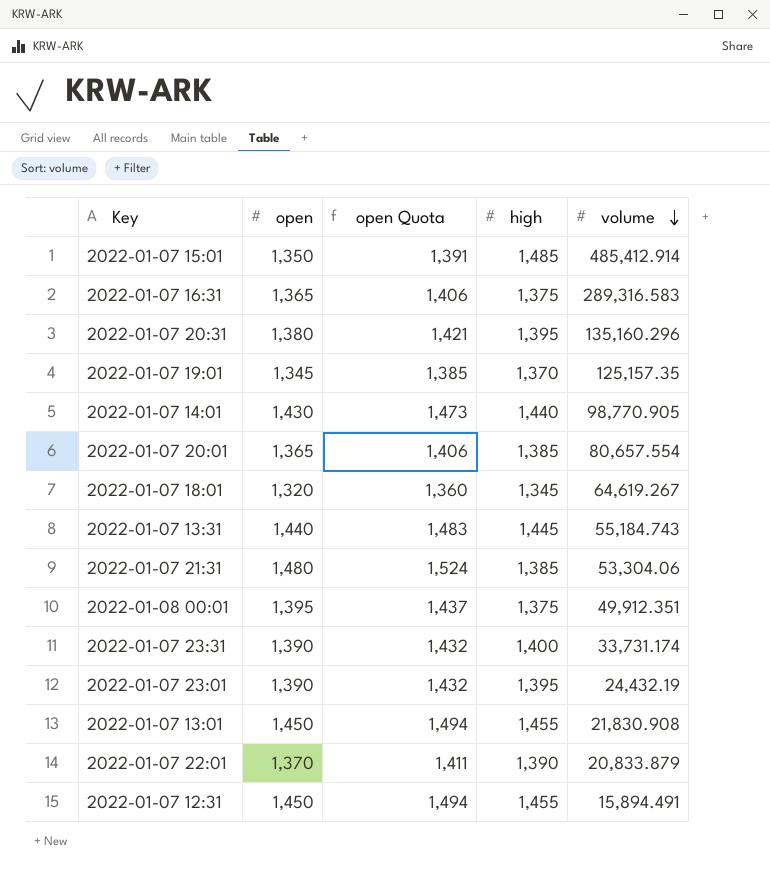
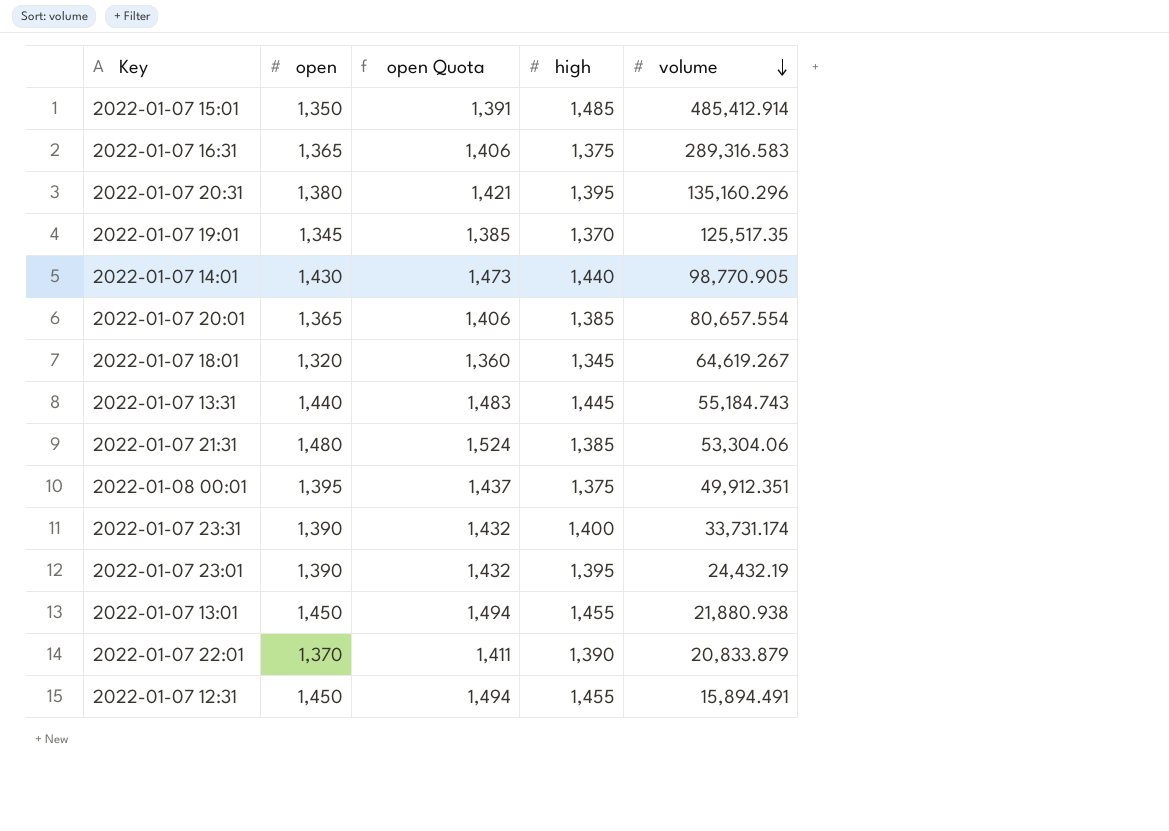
2022-01-07 19:01 | volume: 125,157.35 -> 125,517.35
2022-01-07 13:01 | volume: 21,830.908 -> 21,880.938

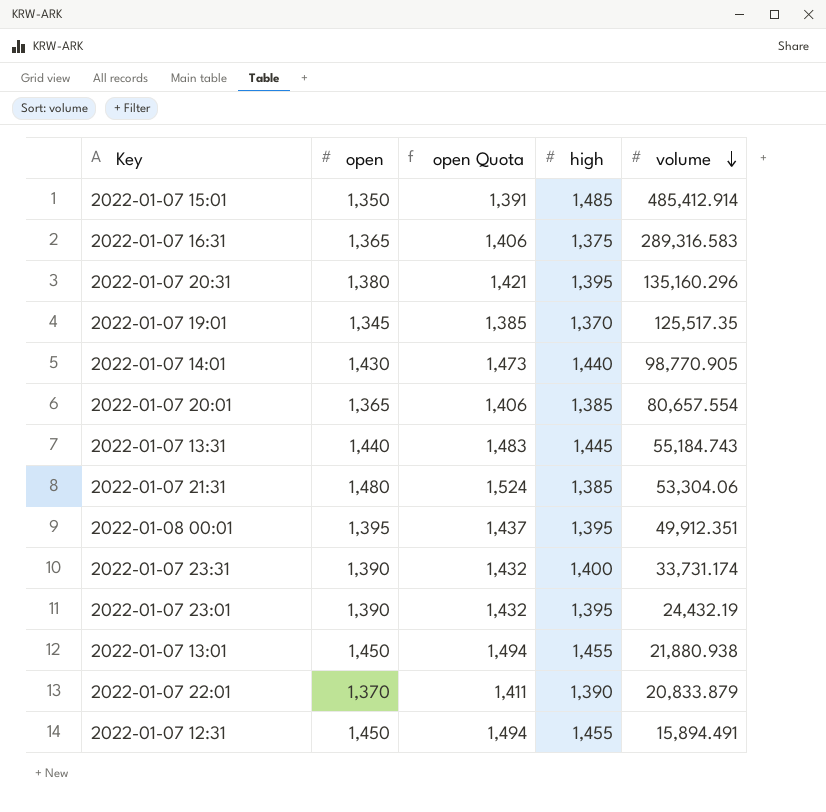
row 2022-01-07 18:01: 1,320 | 1,360 | 1,345 | 64,619.267 -> none
2022-01-08 00:01 | high: 1,375 -> 1,395

